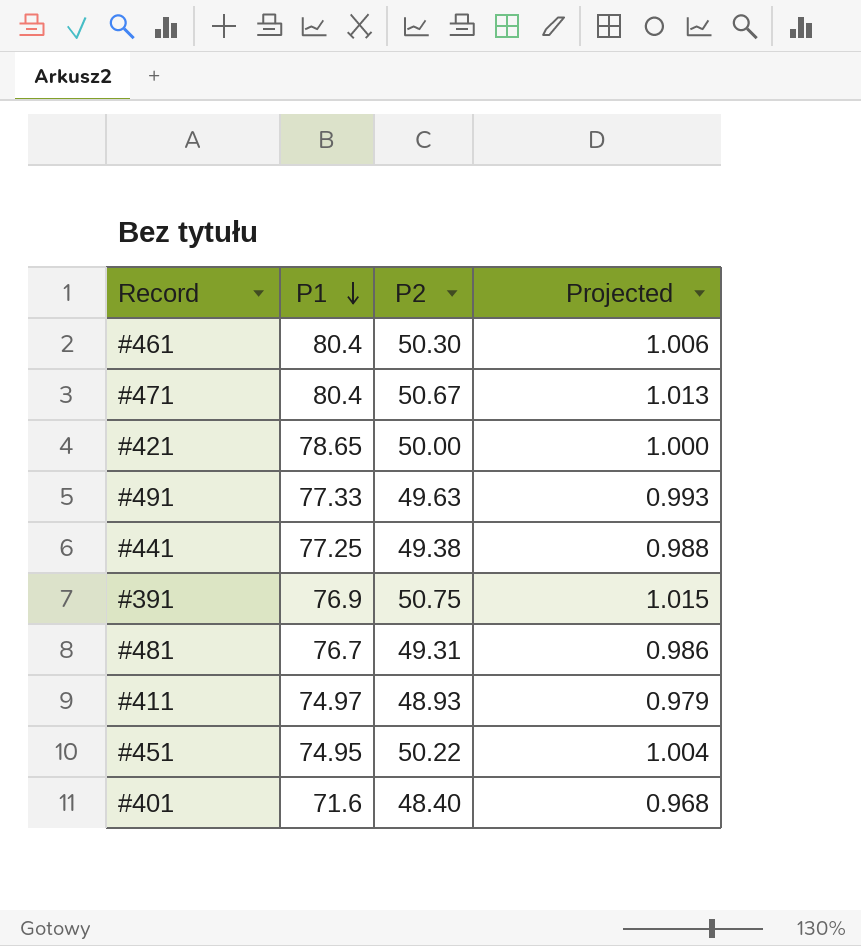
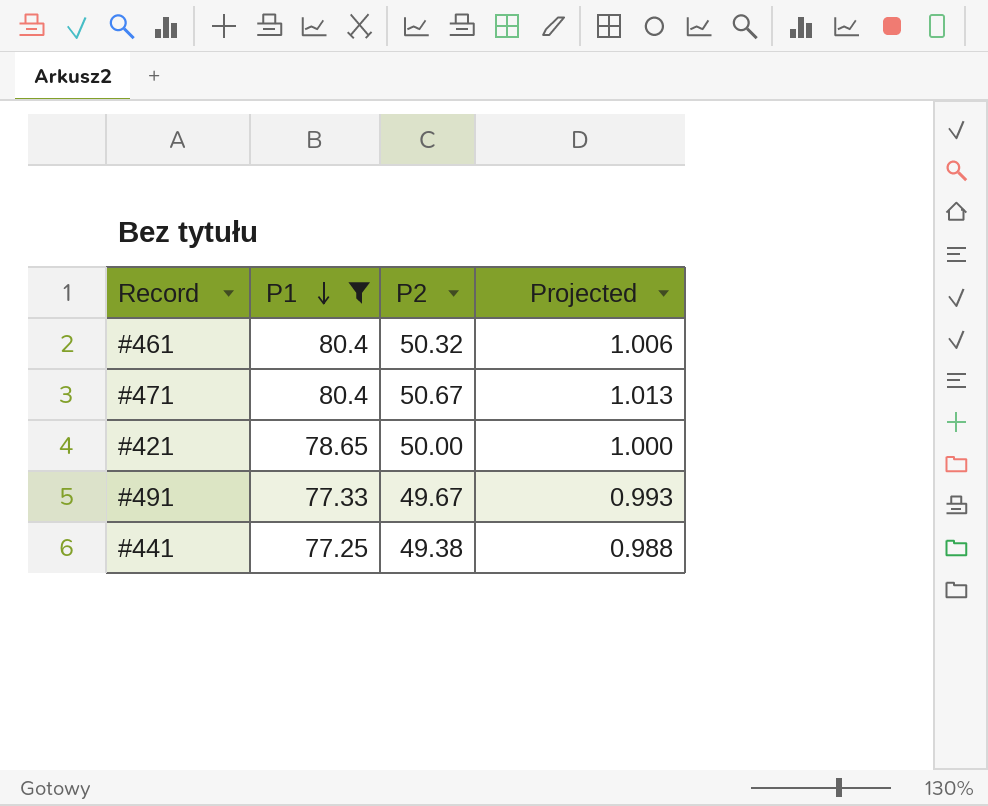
filter: none -> P1 >= 77.25
#461 | P2: 50.30 -> 50.32
#491 | P2: 49.63 -> 49.67

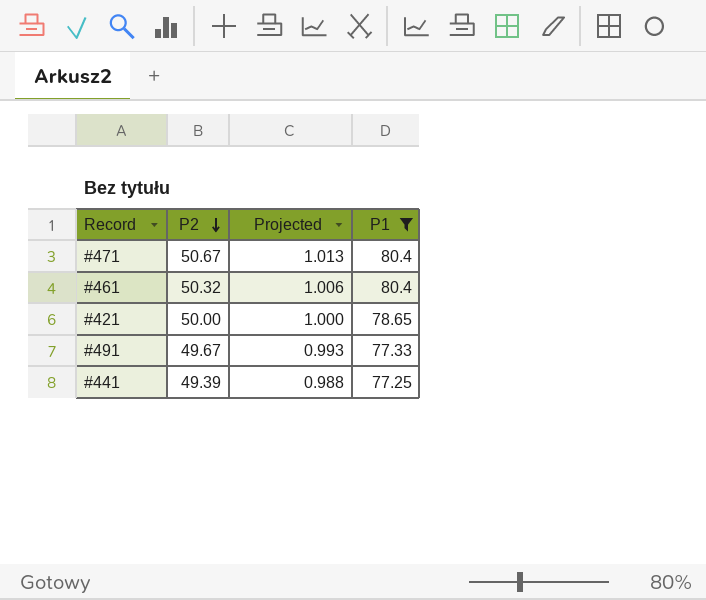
row order: P1 descending -> P2 descending
column P1 | position: 2 -> 4
#441 | P2: 49.38 -> 49.39

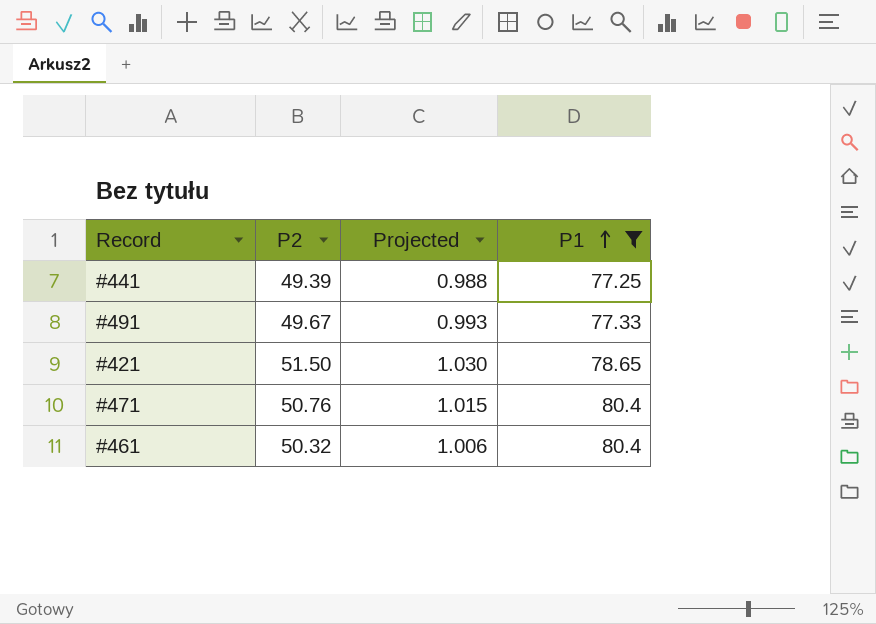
row order: P2 descending -> P1 ascending
#421 | P2: 50.00 -> 51.50
#421 | Projected: 1.000 -> 1.030
#471 | P2: 50.67 -> 50.76
#471 | Projected: 1.013 -> 1.015

